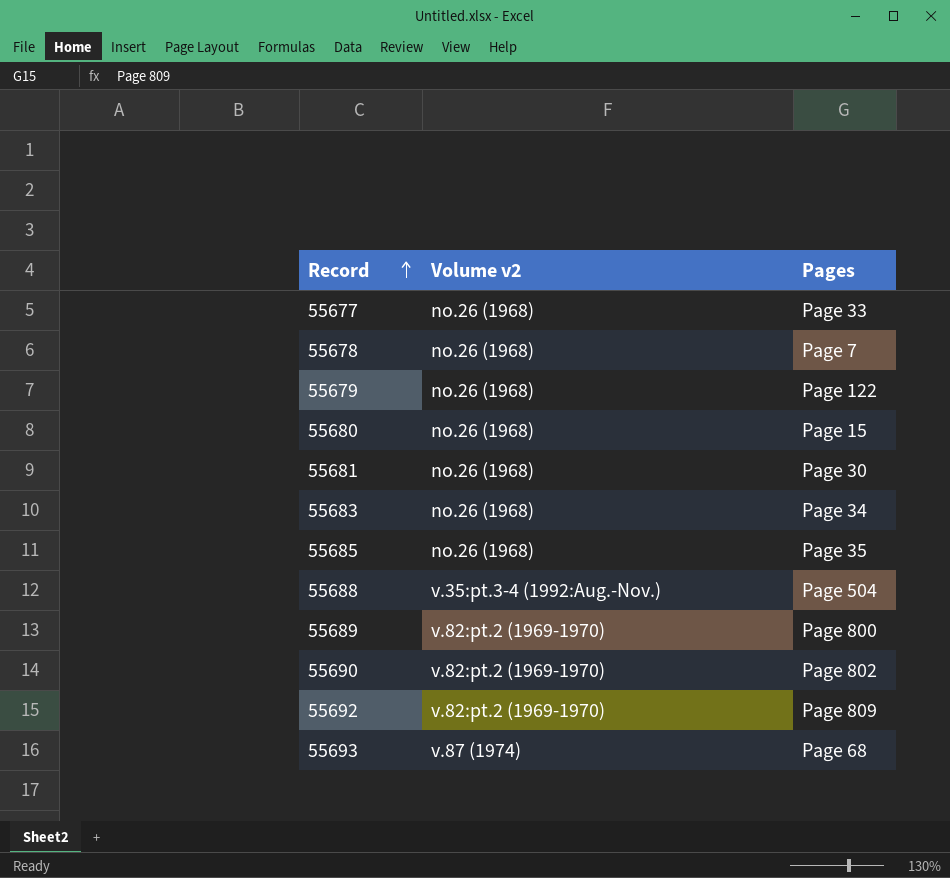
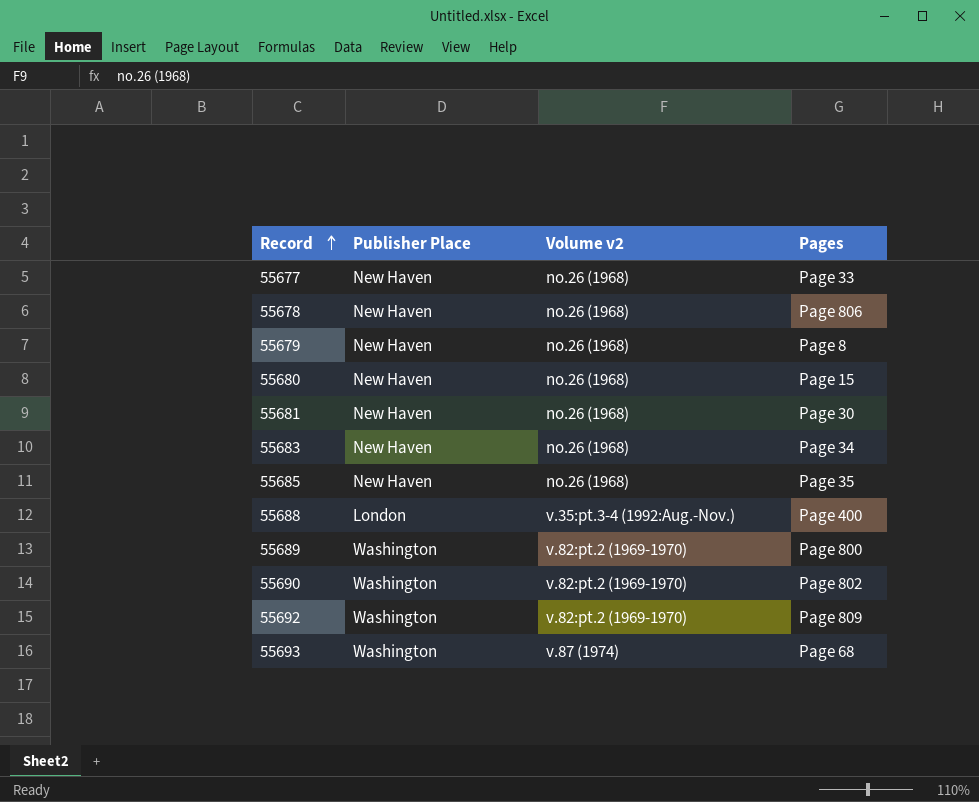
column Publisher Place | position: none -> 2
55678 | Pages: Page 7 -> Page 806
55679 | Pages: Page 122 -> Page 8
55688 | Pages: Page 504 -> Page 400

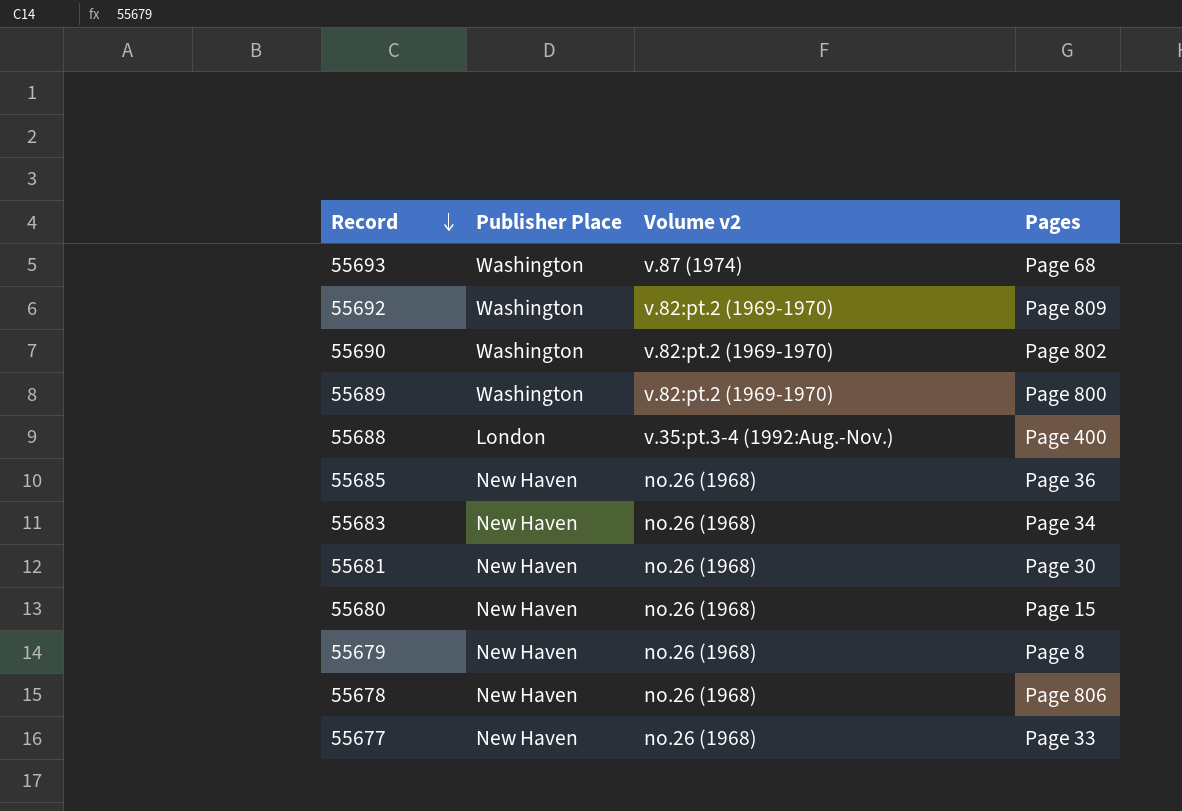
row order: Record ascending -> Record descending
55685 | Pages: Page 35 -> Page 36

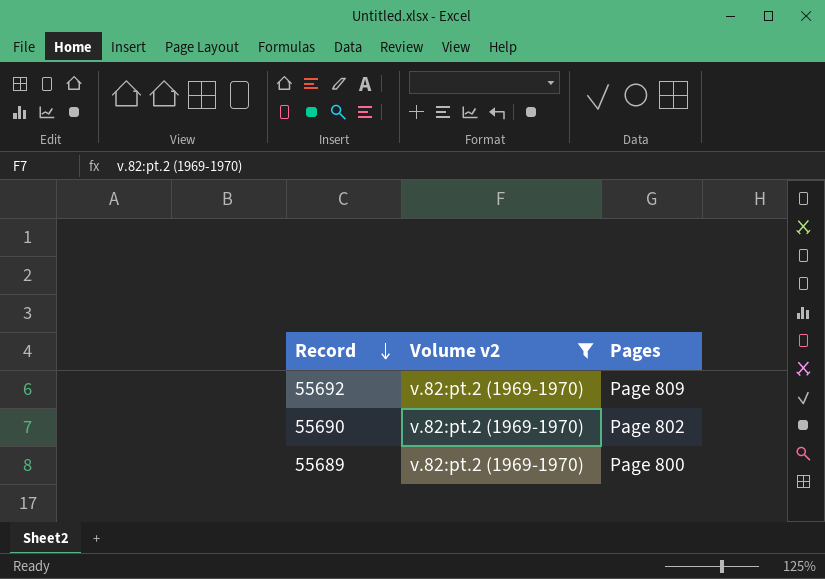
filter: none -> Volume v2 = v.82:pt.2 (1969-1970)
column Publisher Place | position: 2 -> none

